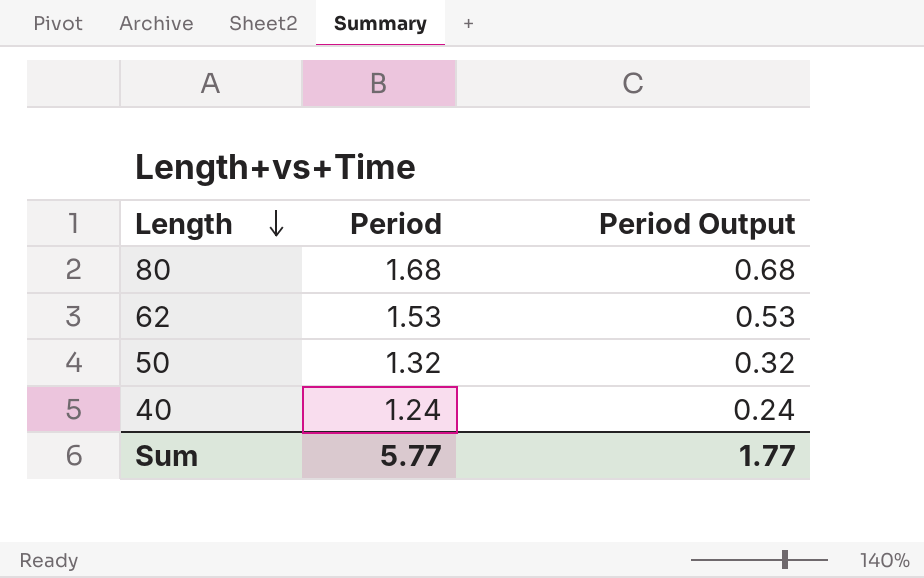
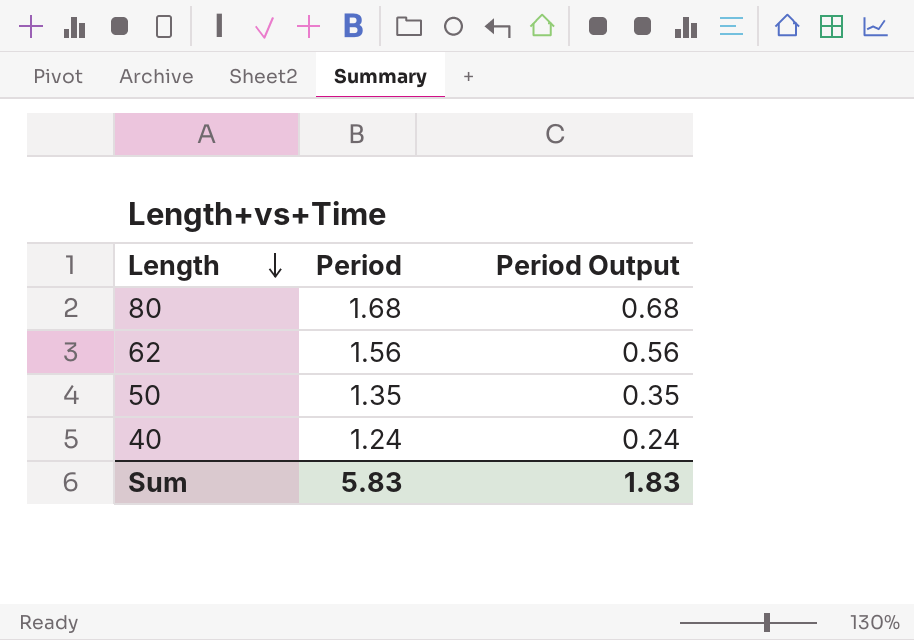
62 | Period: 1.53 -> 1.56
62 | Period Output: 0.53 -> 0.56
50 | Period: 1.32 -> 1.35
50 | Period Output: 0.32 -> 0.35
Sum | Period: 5.77 -> 5.83
Sum | Period Output: 1.77 -> 1.83

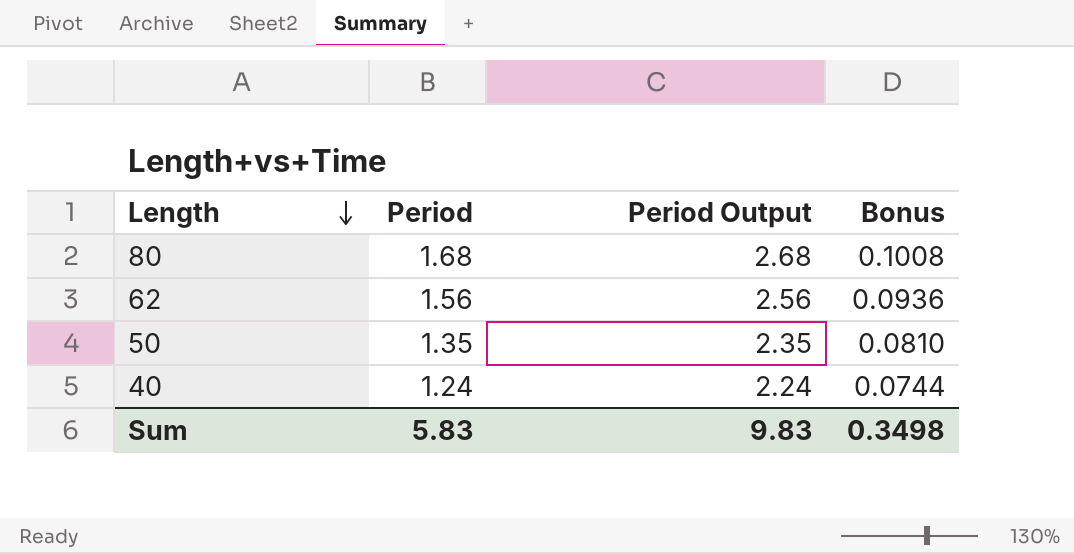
column Period Output | formula: [Period] - 1 -> [Period] + 1
column Bonus | formula: none -> [Period] * 0.06
Sum | Period Output: 1.83 -> 9.83

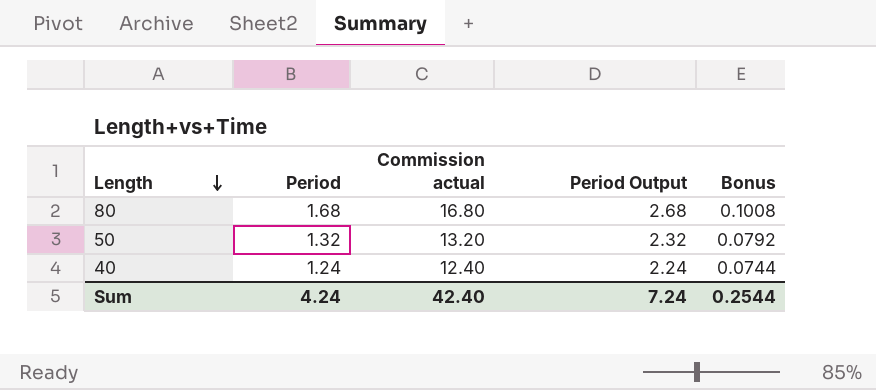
column Commission actual | formula: none -> [Period] * 10
row 62: 1.56 | 2.56 | 0.0936 -> none
50 | Period: 1.35 -> 1.32
50 | Period Output: 2.35 -> 2.32
50 | Bonus: 0.0810 -> 0.0792
Sum | Period: 5.83 -> 4.24
Sum | Period Output: 9.83 -> 7.24
Sum | Bonus: 0.3498 -> 0.2544

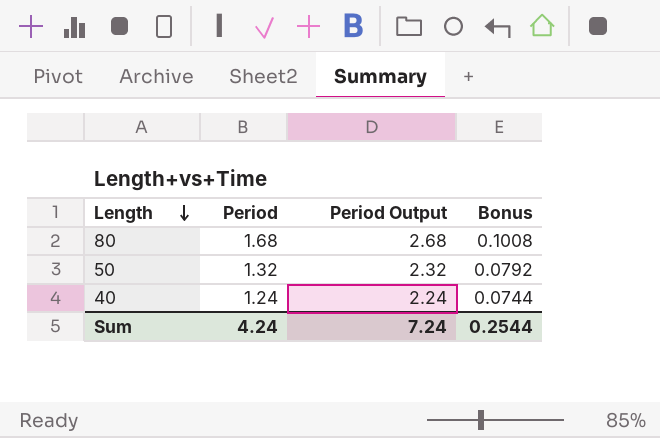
column Commission actual | formula: [Period] * 10 -> none

